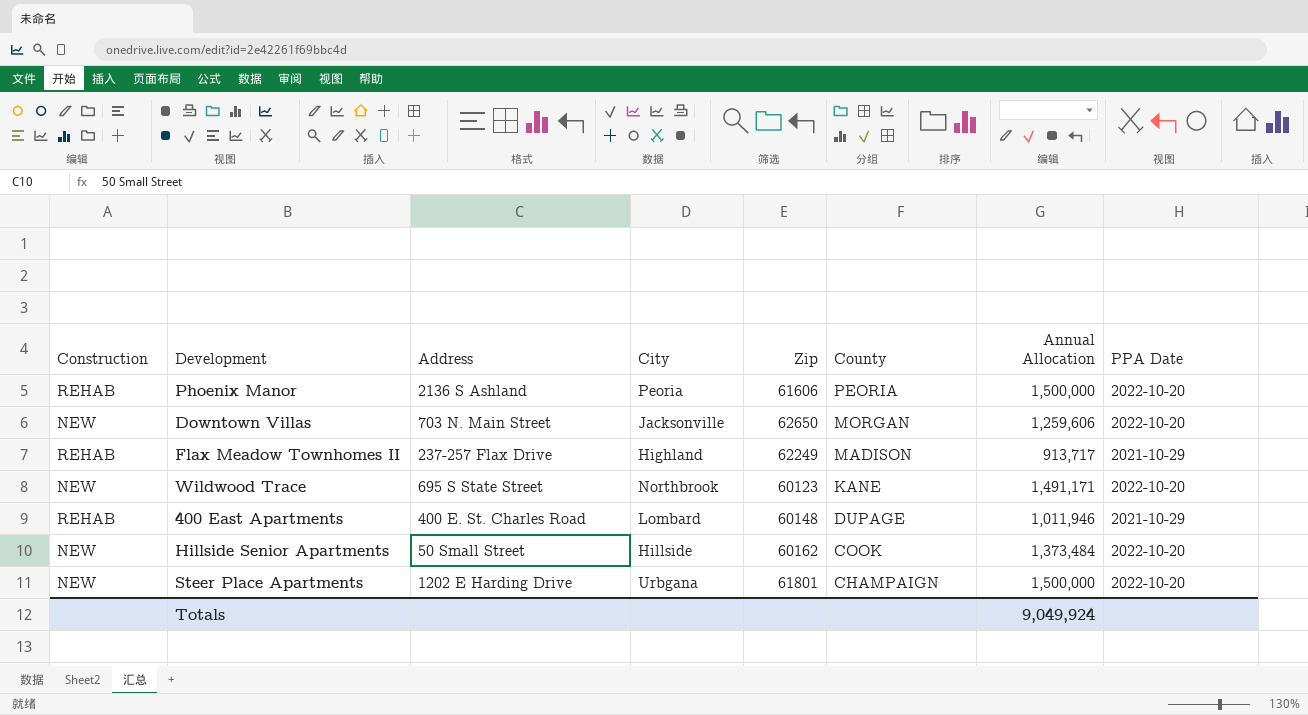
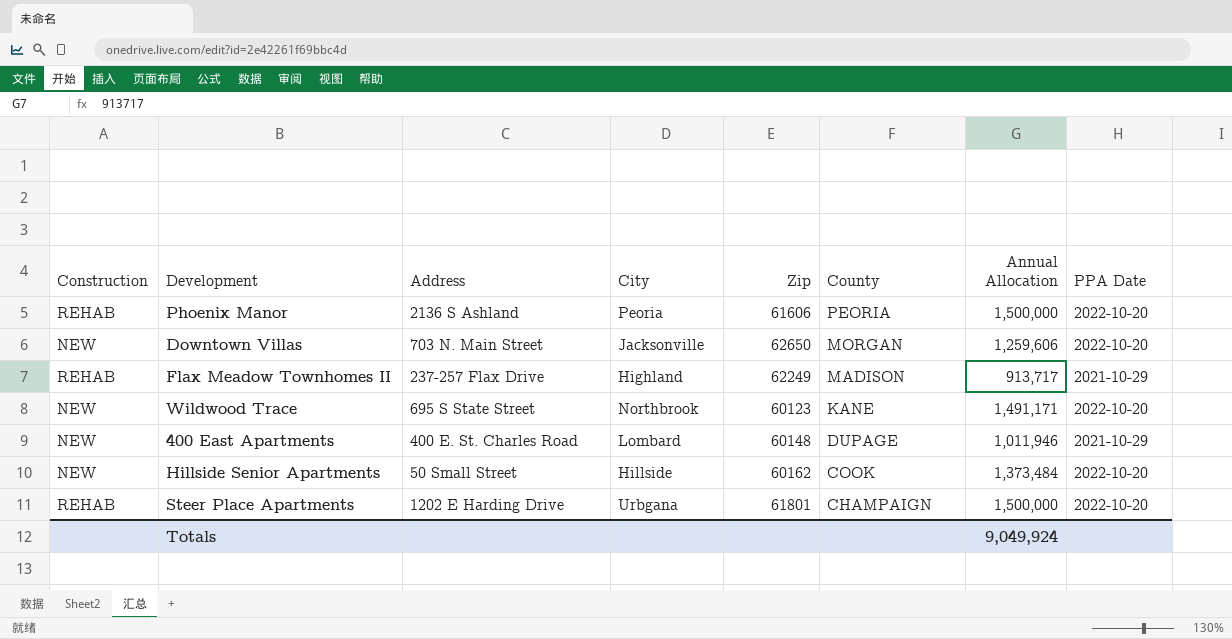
400 East Apartments | Construction: REHAB -> NEW
Steer Place Apartments | Construction: NEW -> REHAB

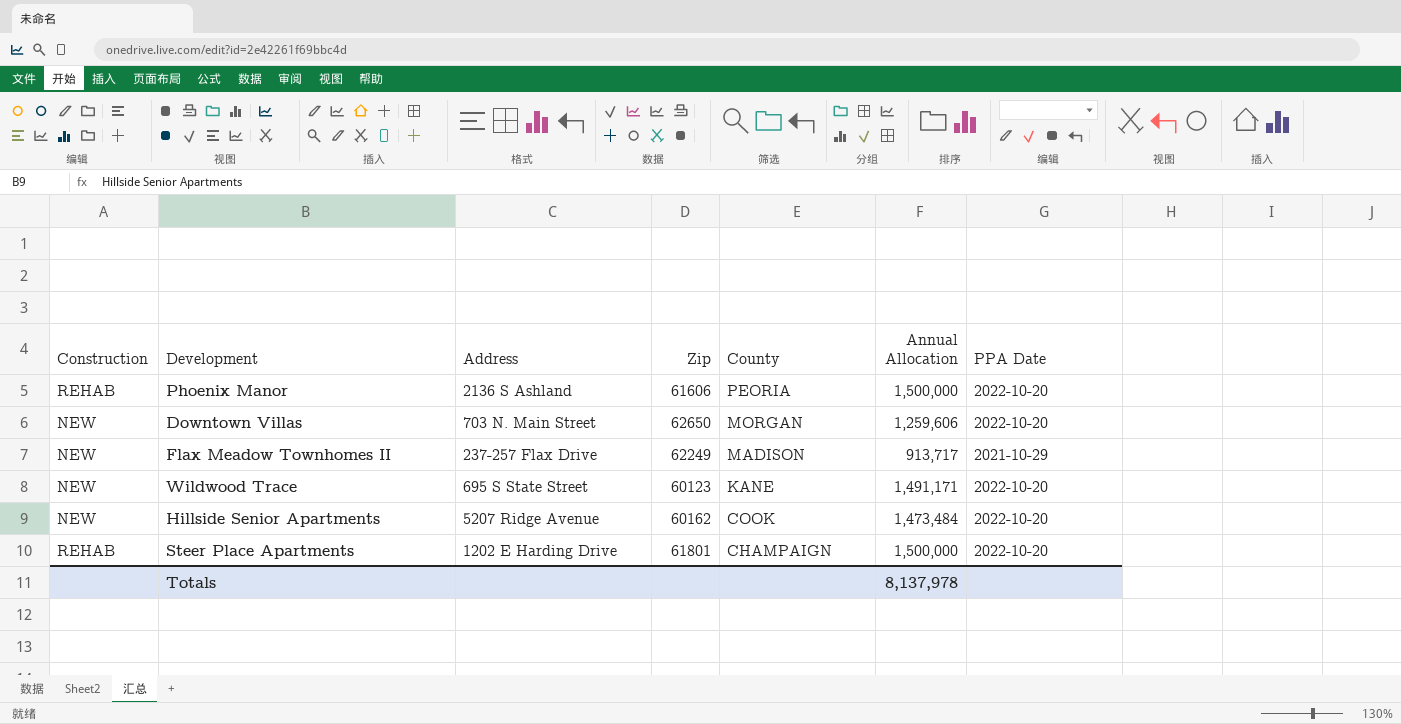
column City | position: 4 -> none
row 400 East Apartments: NEW | 400 E. St. Charles Road | Lombard | 60148 | DUPAGE | 1,011,946 | 2021-10-29 -> none
Flax Meadow Townhomes II | Construction: REHAB -> NEW
Hillside Senior Apartments | Address: 50 Small Street -> 5207 Ridge Avenue
Hillside Senior Apartments | Annual Allocation: 1,373,484 -> 1,473,484
Totals | Annual Allocation: 9,049,924 -> 8,137,978

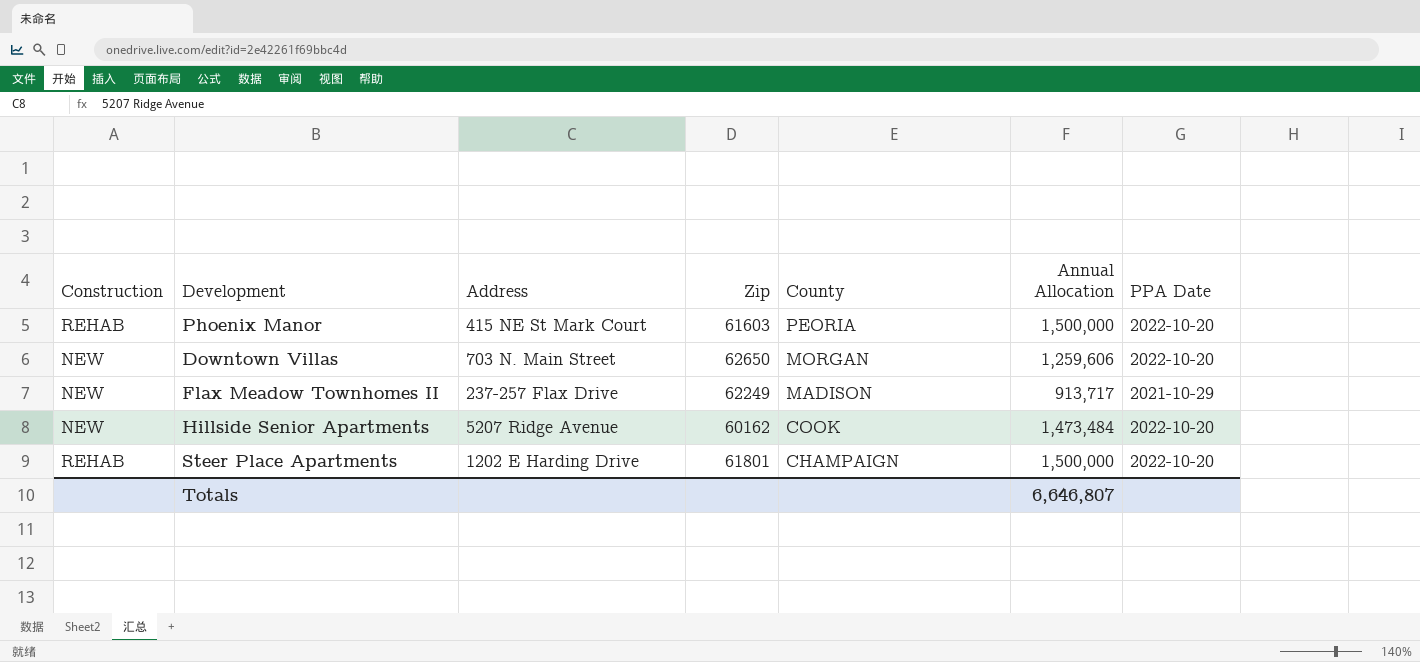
row Wildwood Trace: NEW | 695 S State Street | 60123 | KANE | 1,491,171 | 2022-10-20 -> none
Phoenix Manor | Address: 2136 S Ashland -> 415 NE St Mark Court
Phoenix Manor | Zip: 61606 -> 61603
Totals | Annual Allocation: 8,137,978 -> 6,646,807

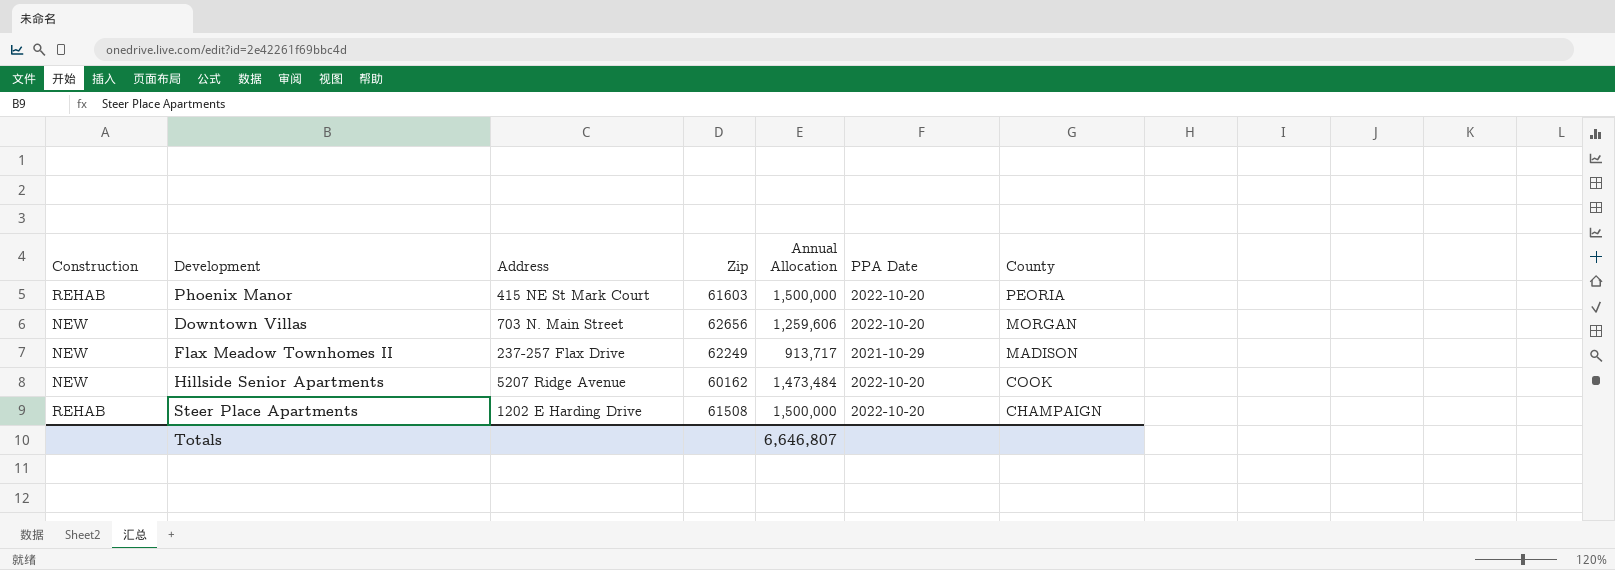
column County | position: 5 -> 7
Downtown Villas | Zip: 62650 -> 62656
Steer Place Apartments | Zip: 61801 -> 61508

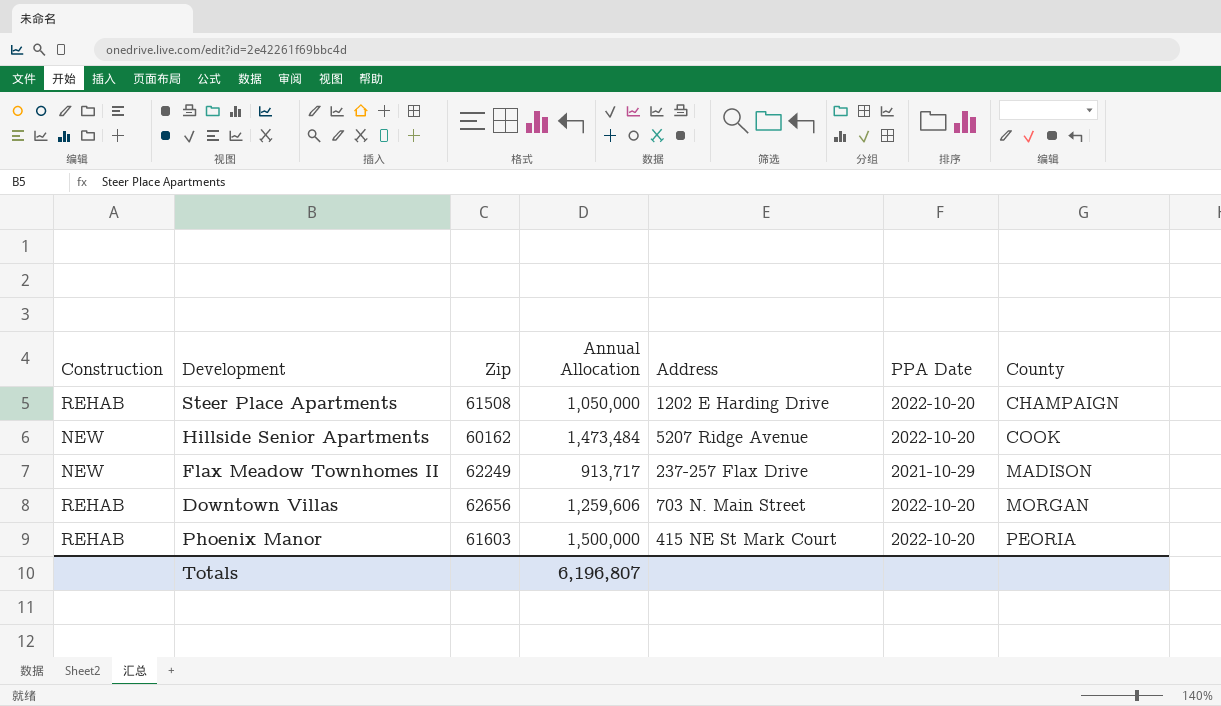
row order: County descending -> County ascending
column Address | position: 3 -> 5
Steer Place Apartments | Annual Allocation: 1,500,000 -> 1,050,000
Downtown Villas | Construction: NEW -> REHAB
Totals | Annual Allocation: 6,646,807 -> 6,196,807

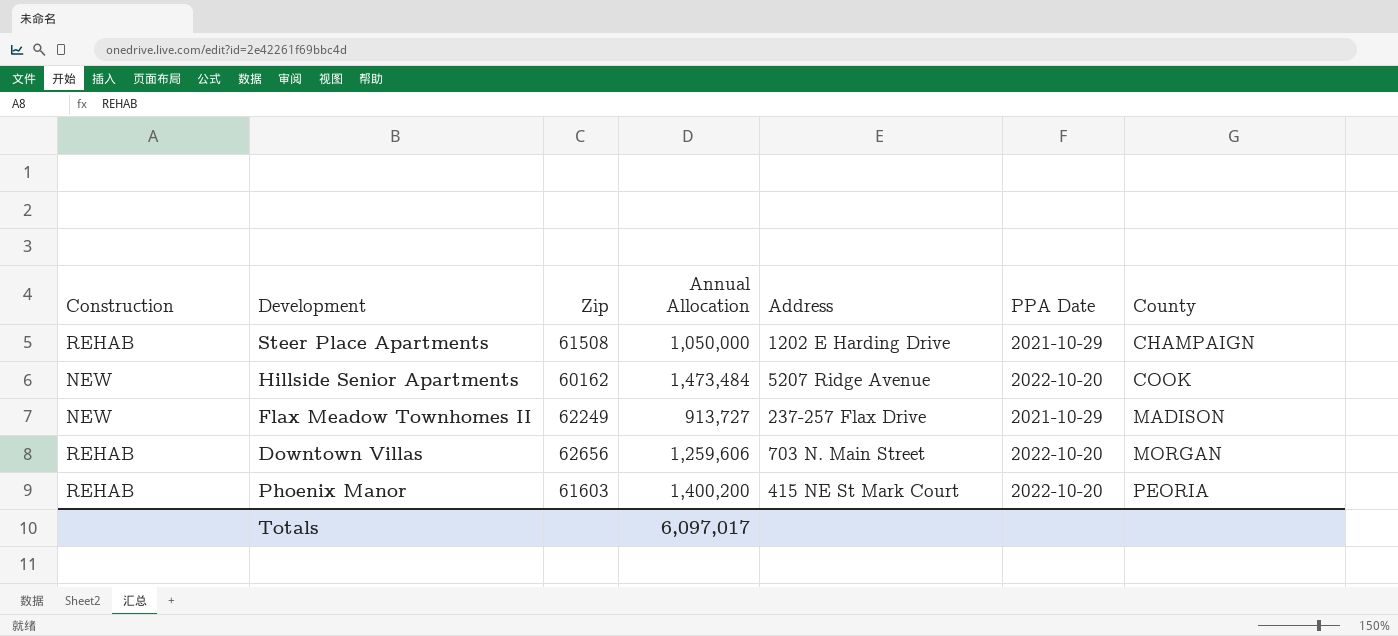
Steer Place Apartments | PPA Date: 2022-10-20 -> 2021-10-29
Flax Meadow Townhomes II | Annual Allocation: 913,717 -> 913,727
Phoenix Manor | Annual Allocation: 1,500,000 -> 1,400,200
Totals | Annual Allocation: 6,196,807 -> 6,097,017

